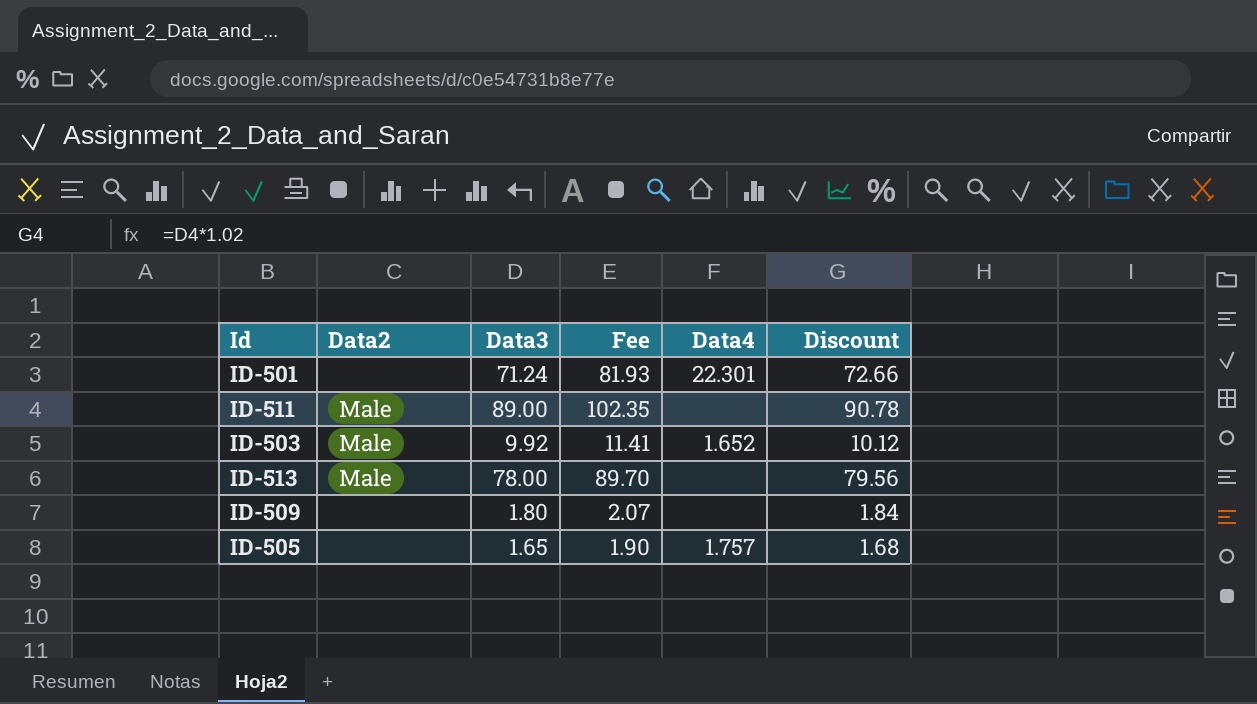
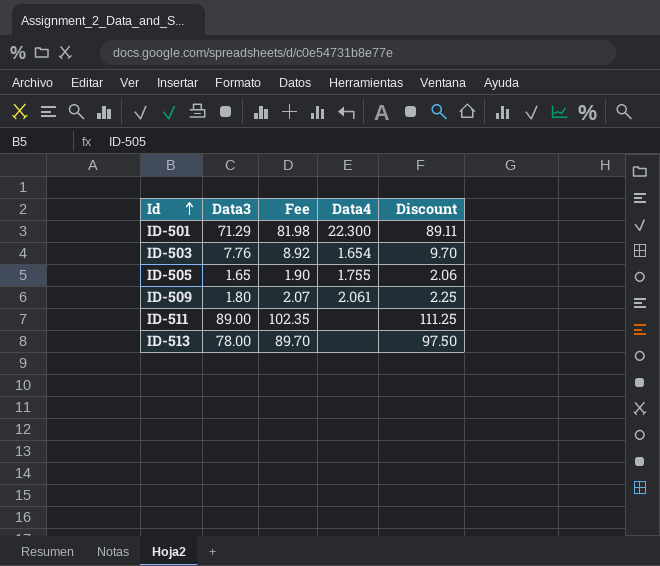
row order: none -> Id ascending
column Data2 | position: 2 -> none
column Discount | formula: [Data3] * 1.02 -> [Data3] * 1.25
ID-501 | Data3: 71.24 -> 71.29
ID-501 | Fee: 81.93 -> 81.98
ID-501 | Data4: 22.301 -> 22.300
ID-503 | Data3: 9.92 -> 7.76
ID-503 | Fee: 11.41 -> 8.92
ID-503 | Data4: 1.652 -> 1.654
ID-505 | Data4: 1.757 -> 1.755
ID-509 | Data4: none -> 2.061

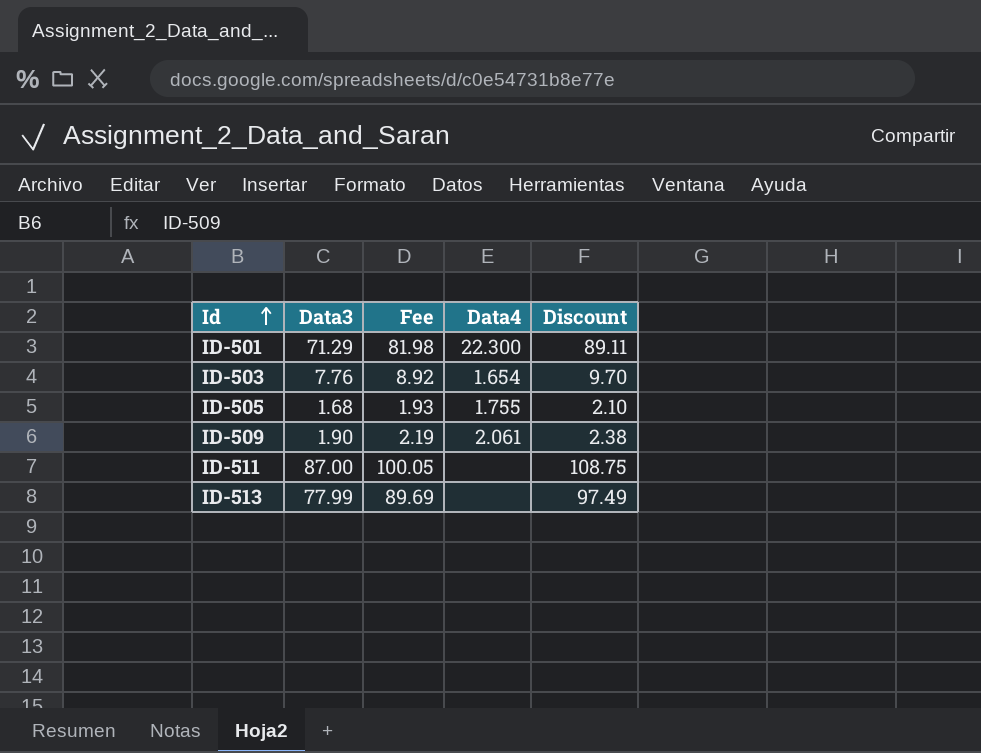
ID-505 | Data3: 1.65 -> 1.68
ID-505 | Fee: 1.90 -> 1.93
ID-505 | Discount: 2.06 -> 2.10
ID-509 | Data3: 1.80 -> 1.90
ID-509 | Fee: 2.07 -> 2.19
ID-509 | Discount: 2.25 -> 2.38
ID-511 | Data3: 89.00 -> 87.00
ID-511 | Fee: 102.35 -> 100.05
ID-511 | Discount: 111.25 -> 108.75
ID-513 | Data3: 78.00 -> 77.99
ID-513 | Fee: 89.70 -> 89.69
ID-513 | Discount: 97.50 -> 97.49

